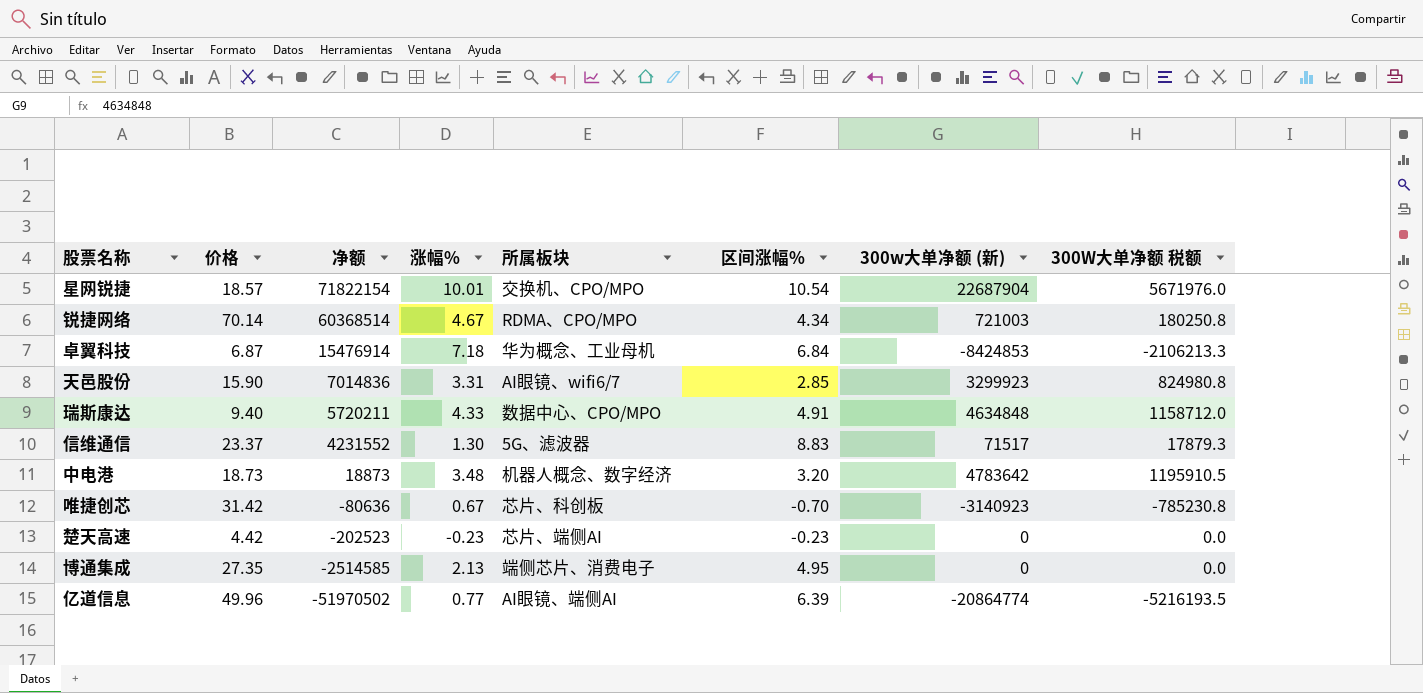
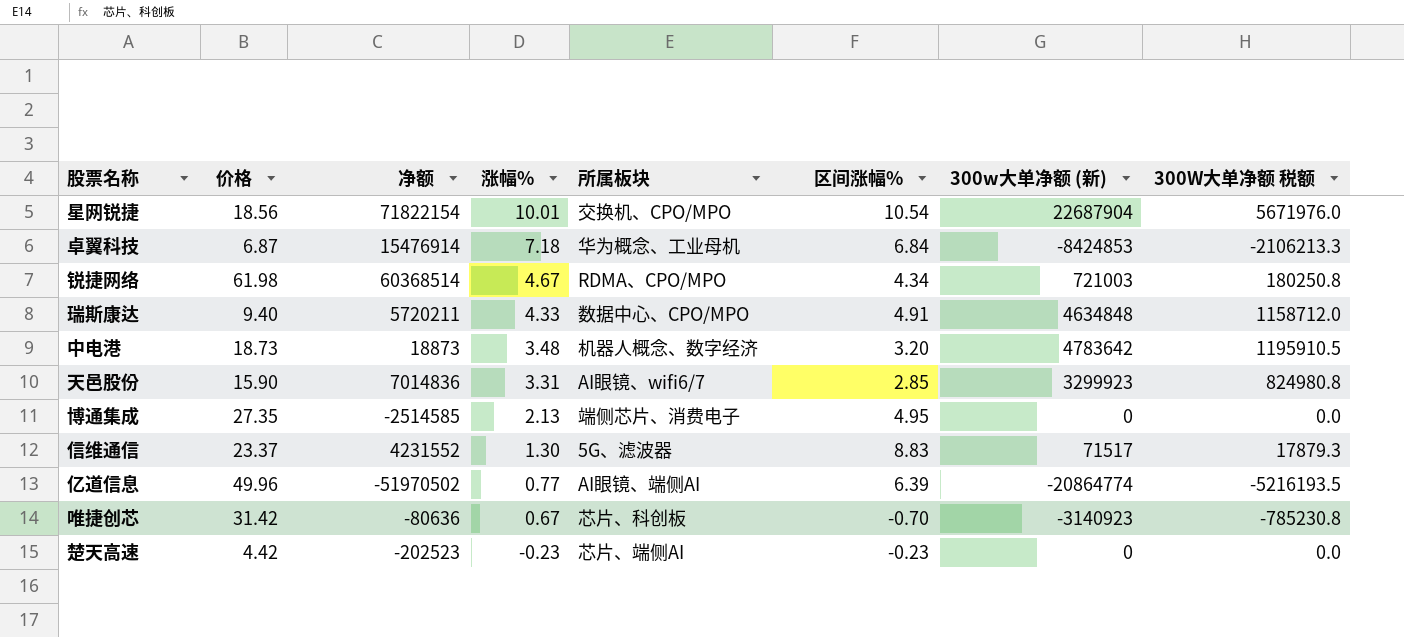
row order: 净额 descending -> 涨幅% descending
星网锐捷 | 价格: 18.57 -> 18.56
锐捷网络 | 价格: 70.14 -> 61.98

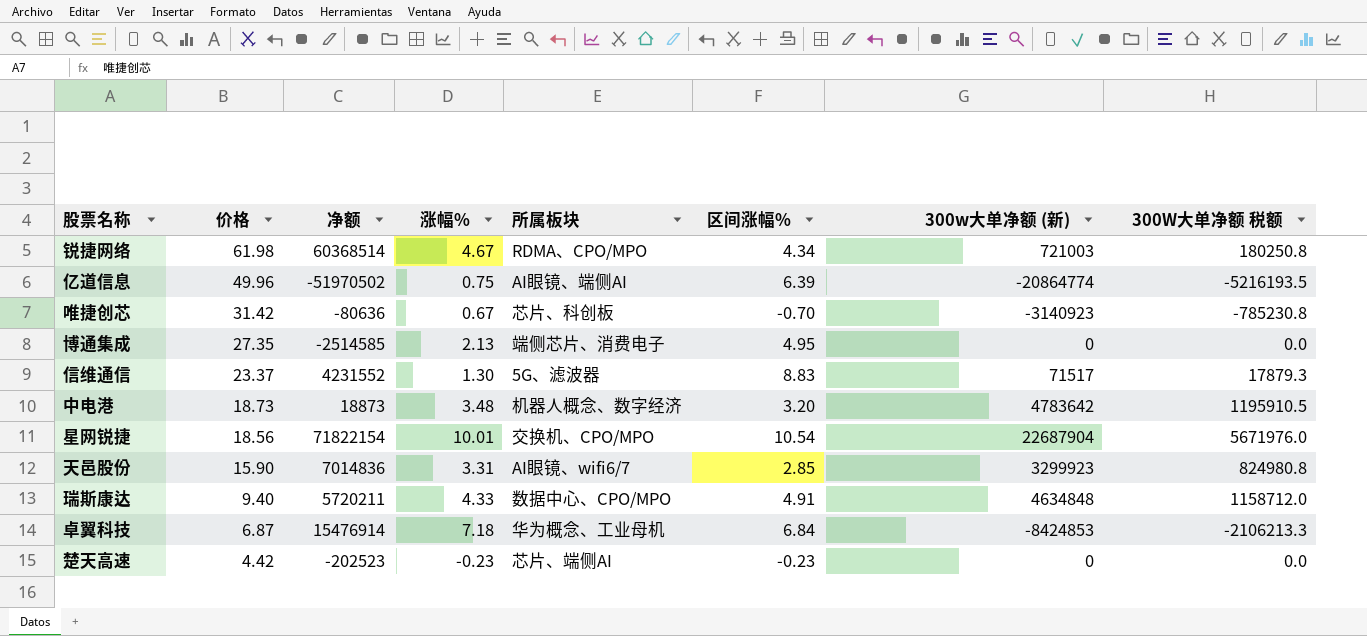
row order: 涨幅% descending -> 价格 descending
亿道信息 | 涨幅%: 0.77 -> 0.75

